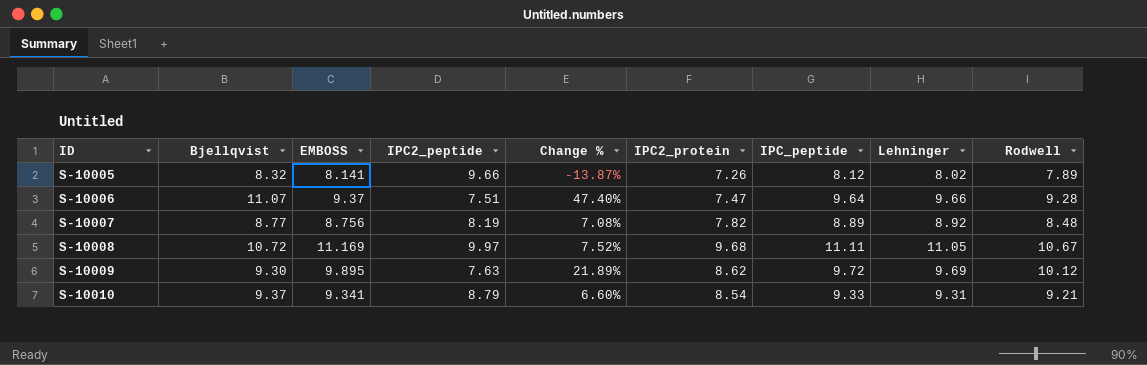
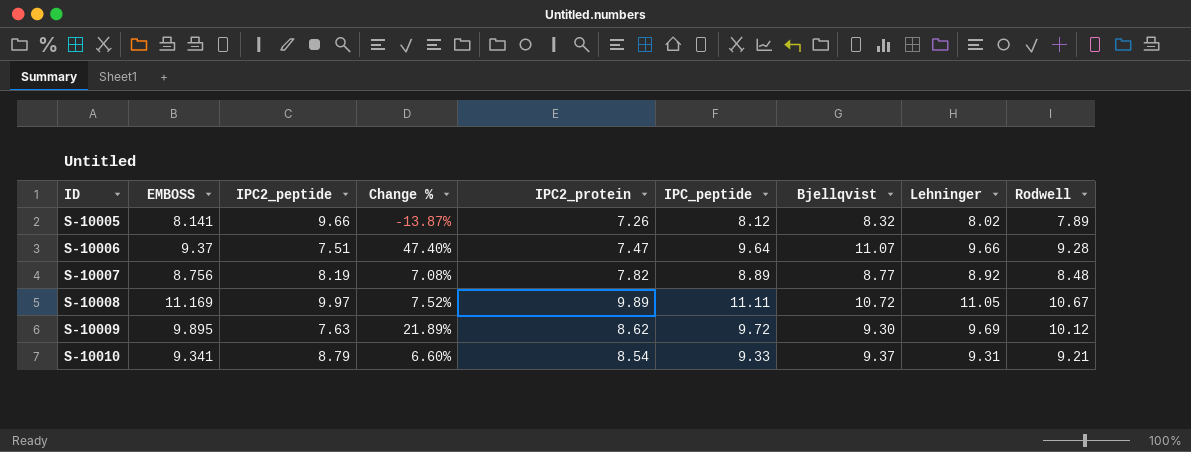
column Bjellqvist | position: 2 -> 7
S-10008 | IPC2_protein: 9.68 -> 9.89

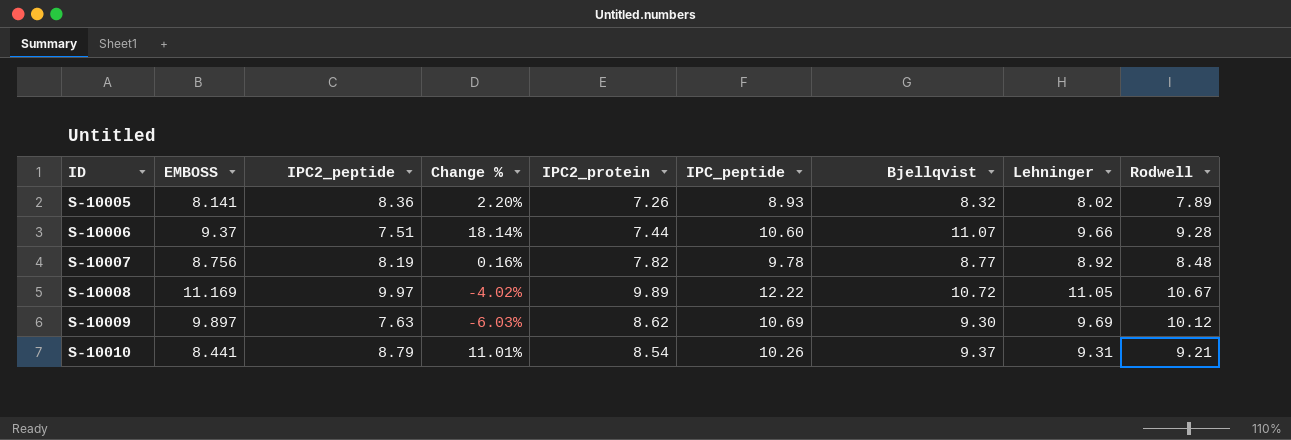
column Change % | formula: ([Bjellqvist] - [IPC2_peptide]) / [IPC2_peptide] -> ([Bjellqvist] - [EMBOSS]) / [EMBOSS]
S-10005 | IPC2_peptide: 9.66 -> 8.36
S-10005 | IPC_peptide: 8.12 -> 8.93
S-10006 | IPC2_protein: 7.47 -> 7.44
S-10006 | IPC_peptide: 9.64 -> 10.60
S-10007 | IPC_peptide: 8.89 -> 9.78
S-10008 | IPC_peptide: 11.11 -> 12.22
S-10009 | EMBOSS: 9.895 -> 9.897
S-10009 | IPC_peptide: 9.72 -> 10.69
S-10010 | EMBOSS: 9.341 -> 8.441
S-10010 | IPC_peptide: 9.33 -> 10.26

